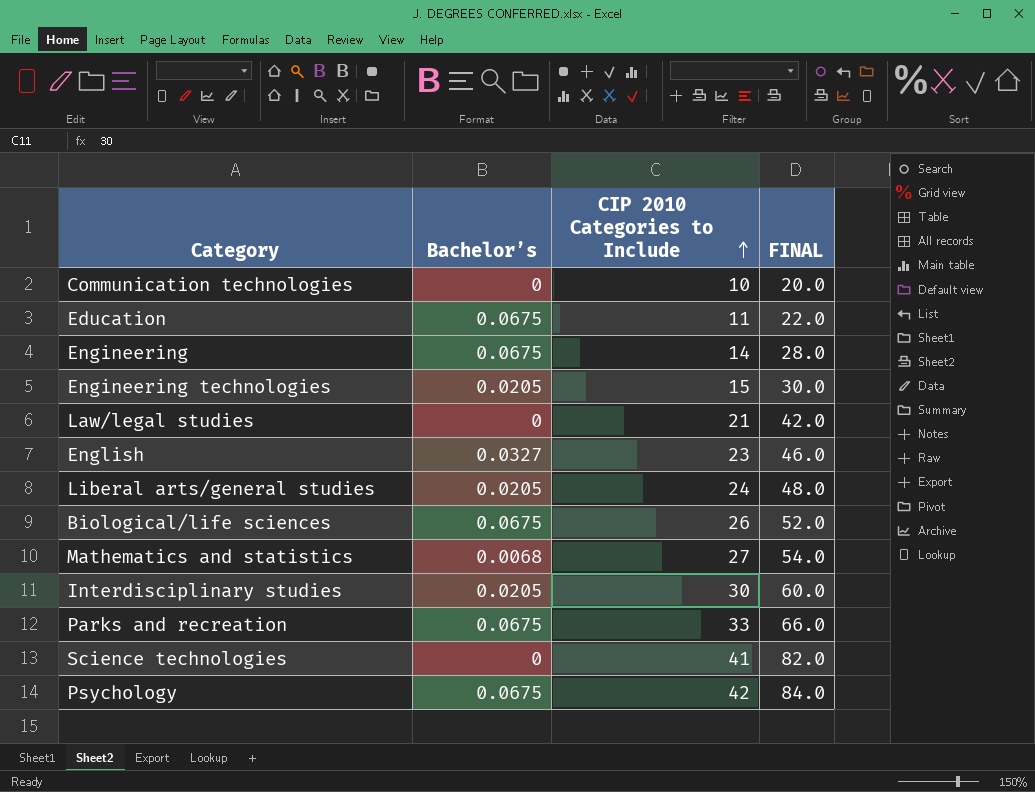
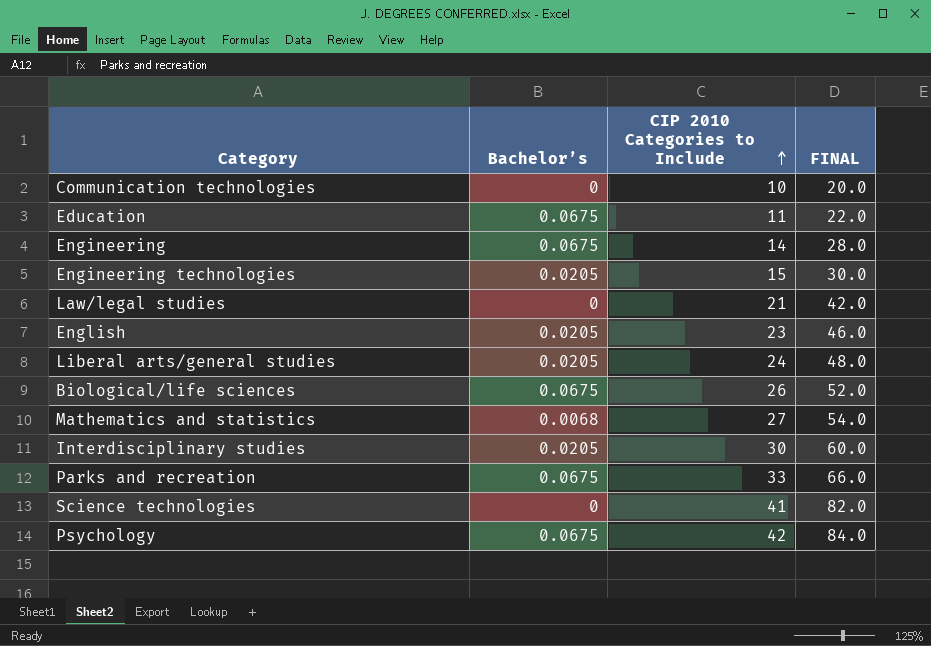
English | Bachelor’s: 0.0327 -> 0.0205

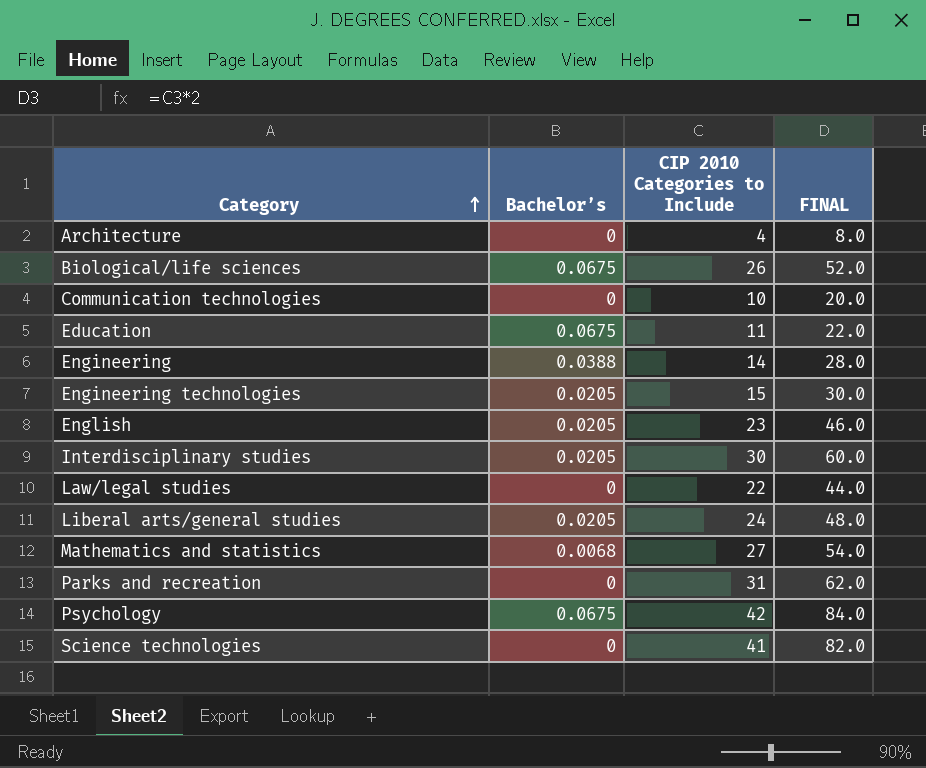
row order: CIP 2010 Categories to Include ascending -> Category ascending
row Architecture: none -> 0 | 4 | 8.0
Engineering | Bachelor’s: 0.0675 -> 0.0388
Law/legal studies | CIP 2010 Categories to Include: 21 -> 22
Law/legal studies | FINAL: 42.0 -> 44.0
Parks and recreation | Bachelor’s: 0.0675 -> 0
Parks and recreation | CIP 2010 Categories to Include: 33 -> 31
Parks and recreation | FINAL: 66.0 -> 62.0

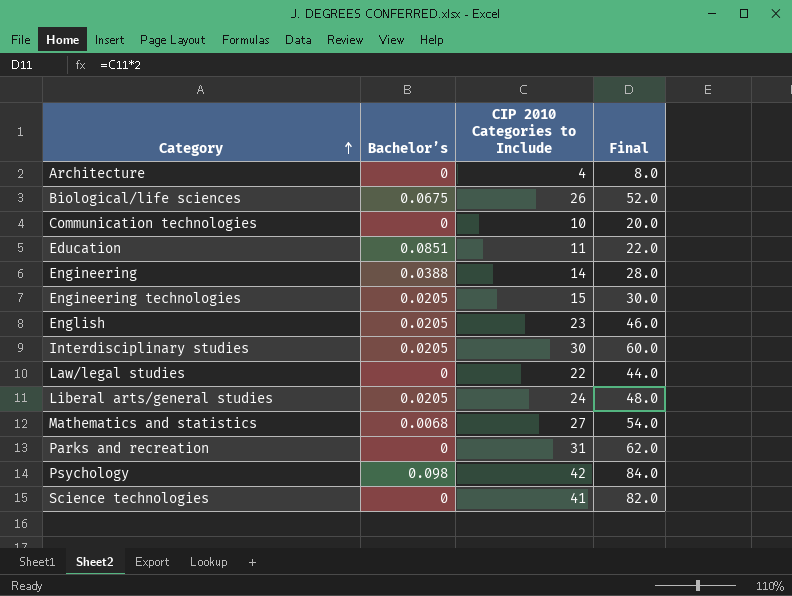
column name: FINAL -> Final
Education | Bachelor’s: 0.0675 -> 0.0851
Psychology | Bachelor’s: 0.0675 -> 0.098

